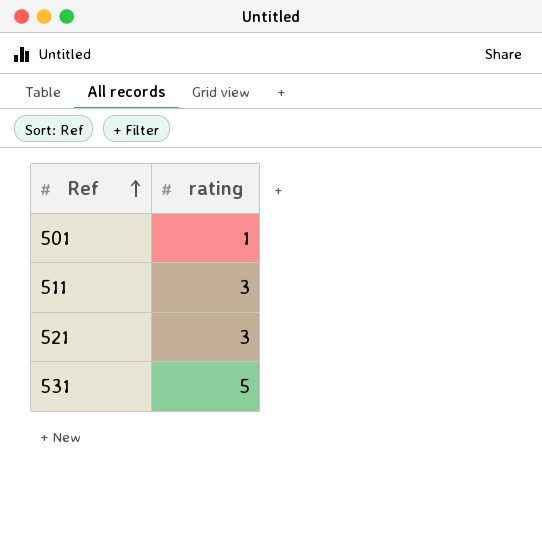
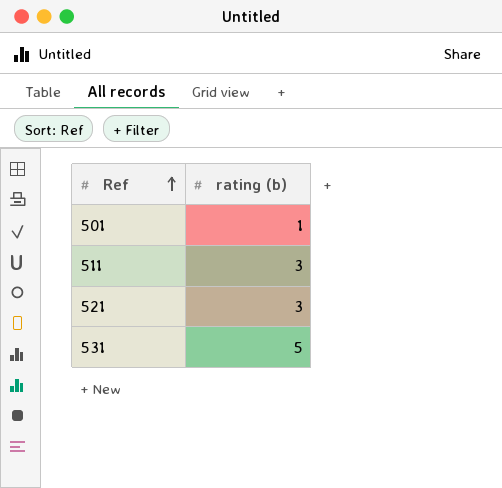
column name: rating -> rating (b)

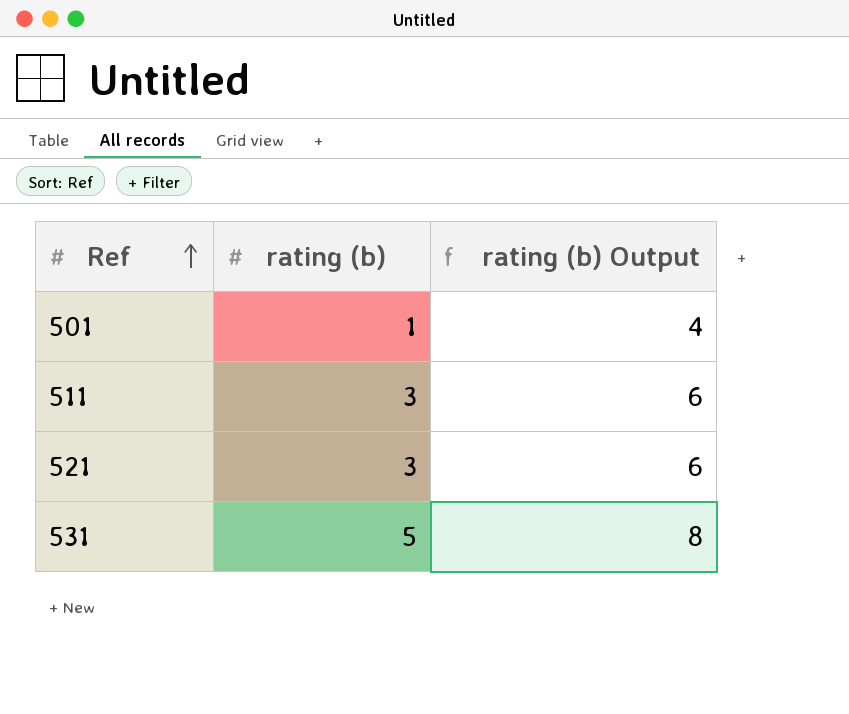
column rating (b) Output | formula: none -> [rating (b)] + 3

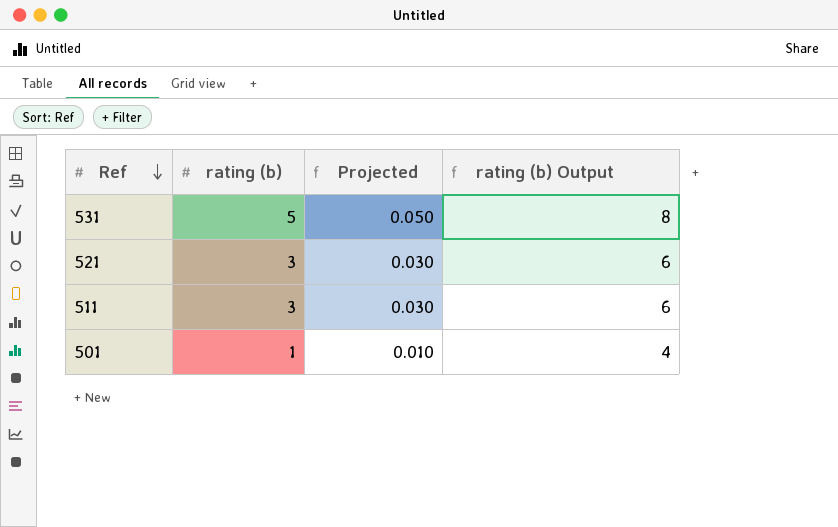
row order: Ref ascending -> Ref descending
column Projected | formula: none -> [rating (b)] * 0.01

